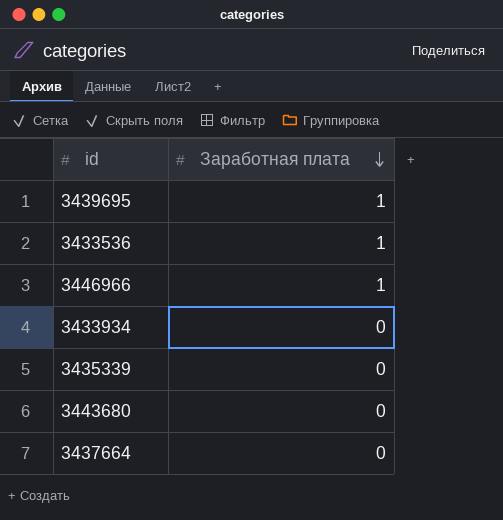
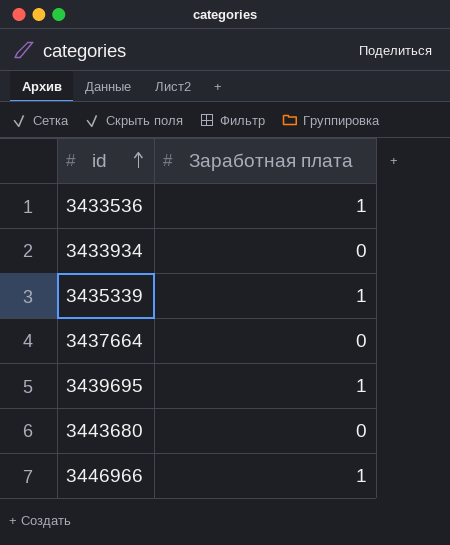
row order: Заработная плата descending -> id ascending
3435339 | Заработная плата: 0 -> 1

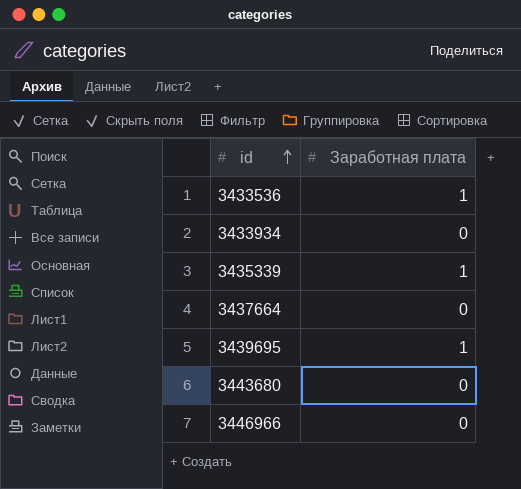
3446966 | Заработная плата: 1 -> 0

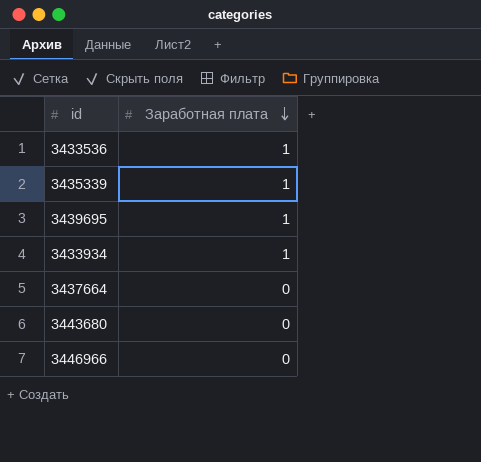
row order: id ascending -> Заработная плата descending
3433934 | Заработная плата: 0 -> 1

